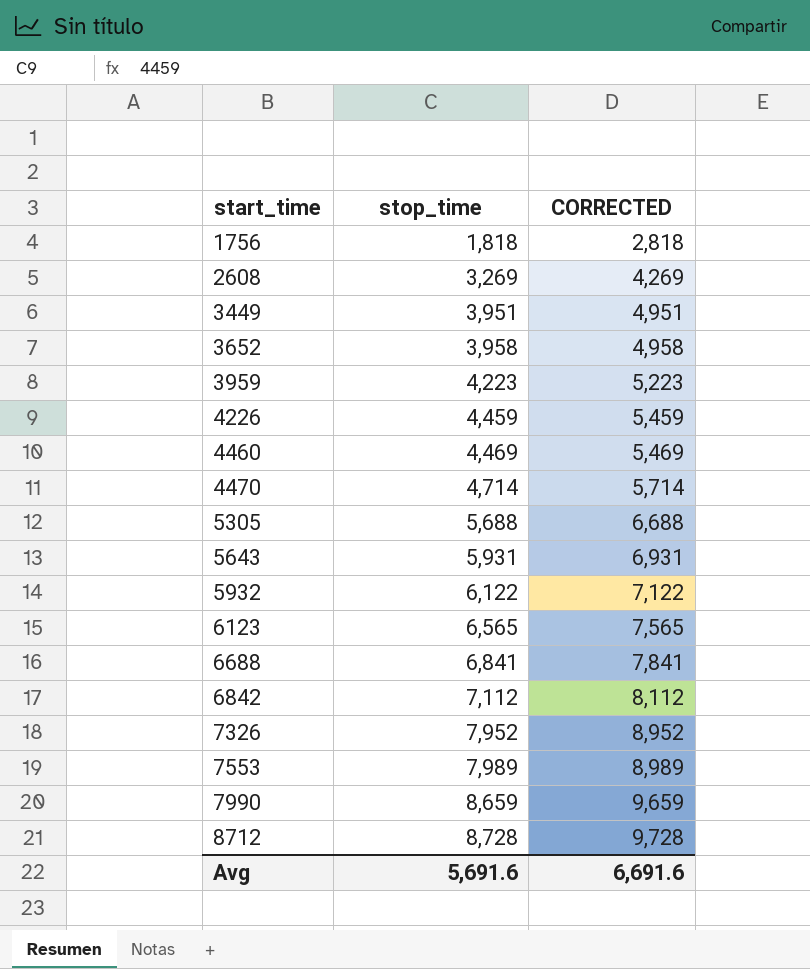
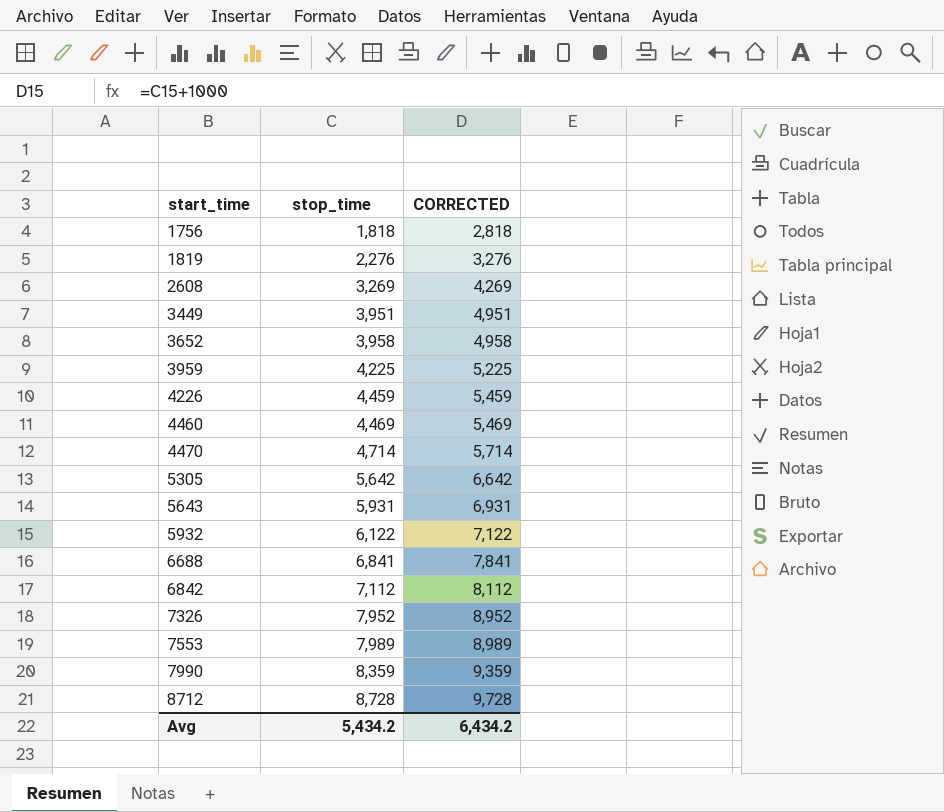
row 6123: 6,565 | 7,565 -> none
row 1819: none -> 2,276 | 3,276
3959 | stop_time: 4,223 -> 4,225
3959 | CORRECTED: 5,223 -> 5,225
5305 | stop_time: 5,688 -> 5,642
5305 | CORRECTED: 6,688 -> 6,642
7990 | stop_time: 8,659 -> 8,359
7990 | CORRECTED: 9,659 -> 9,359
Avg | stop_time: 5,691.6 -> 5,434.2
Avg | CORRECTED: 6,691.6 -> 6,434.2

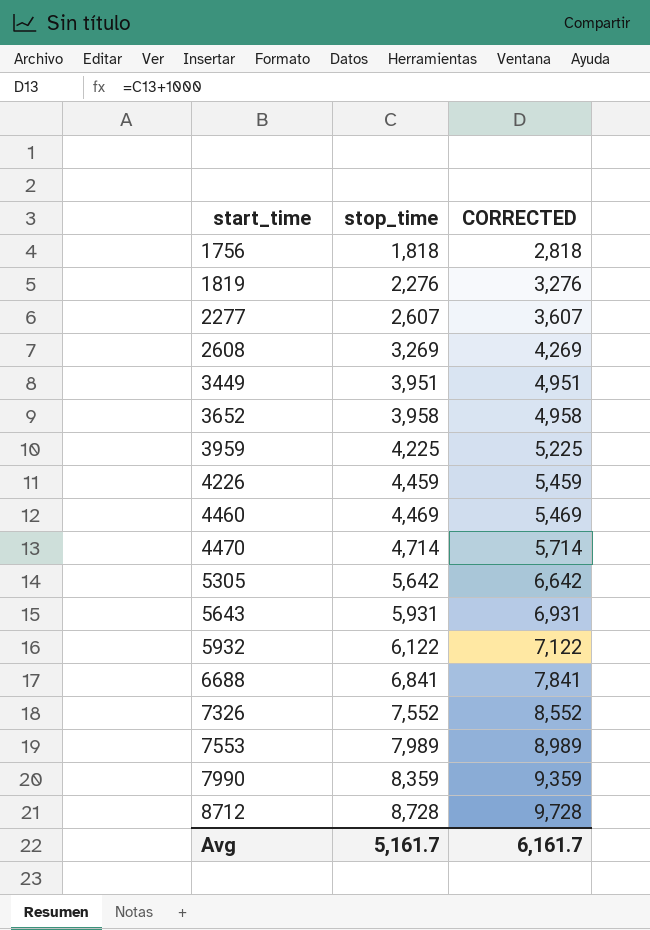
row 6842: 7,112 | 8,112 -> none
row 2277: none -> 2,607 | 3,607
7326 | stop_time: 7,952 -> 7,552
7326 | CORRECTED: 8,952 -> 8,552
Avg | stop_time: 5,434.2 -> 5,161.7
Avg | CORRECTED: 6,434.2 -> 6,161.7

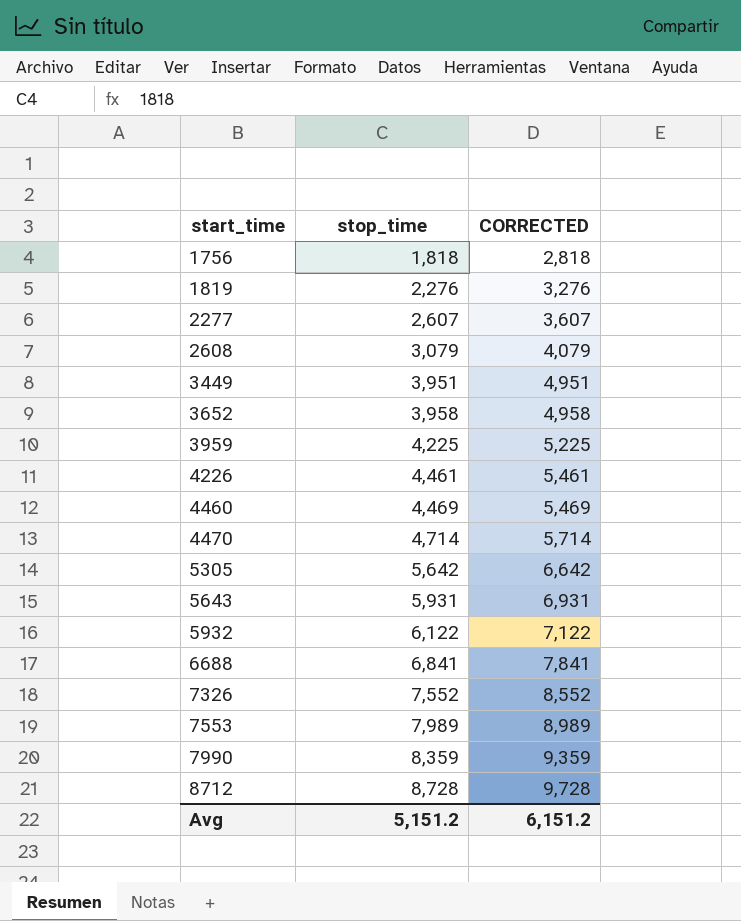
2608 | stop_time: 3,269 -> 3,079
2608 | CORRECTED: 4,269 -> 4,079
4226 | stop_time: 4,459 -> 4,461
4226 | CORRECTED: 5,459 -> 5,461
Avg | stop_time: 5,161.7 -> 5,151.2
Avg | CORRECTED: 6,161.7 -> 6,151.2

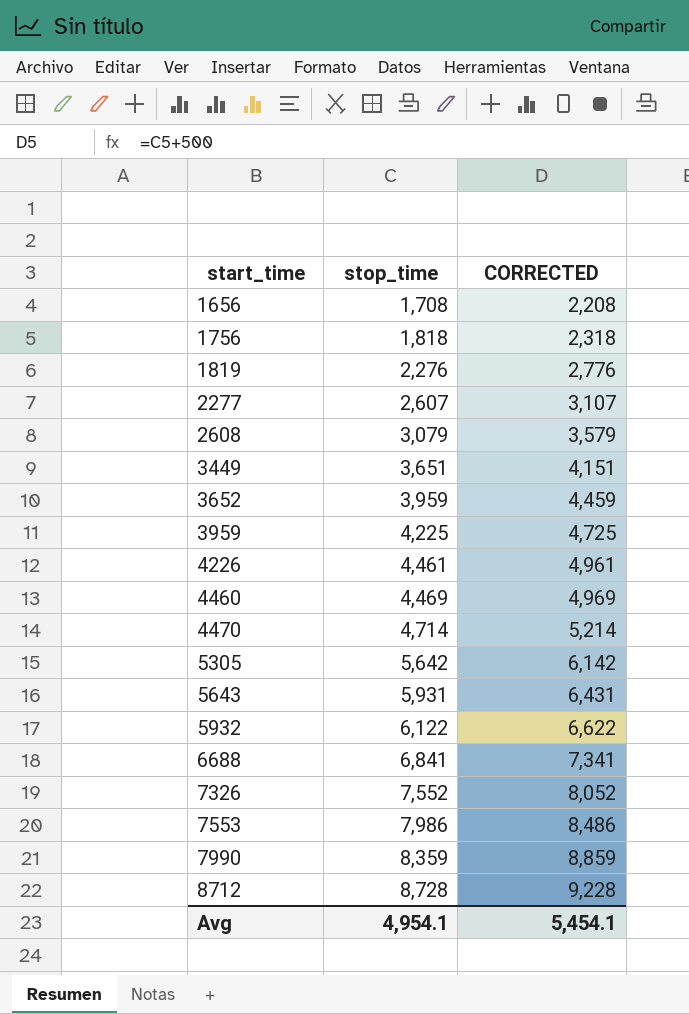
column CORRECTED | formula: [stop_time] + 1000 -> [stop_time] + 500
row 1656: none -> 1,708 | 2,208
3449 | stop_time: 3,951 -> 3,651
3652 | stop_time: 3,958 -> 3,959
7553 | stop_time: 7,989 -> 7,986
Avg | stop_time: 5,151.2 -> 4,954.1
Avg | CORRECTED: 6,151.2 -> 5,454.1

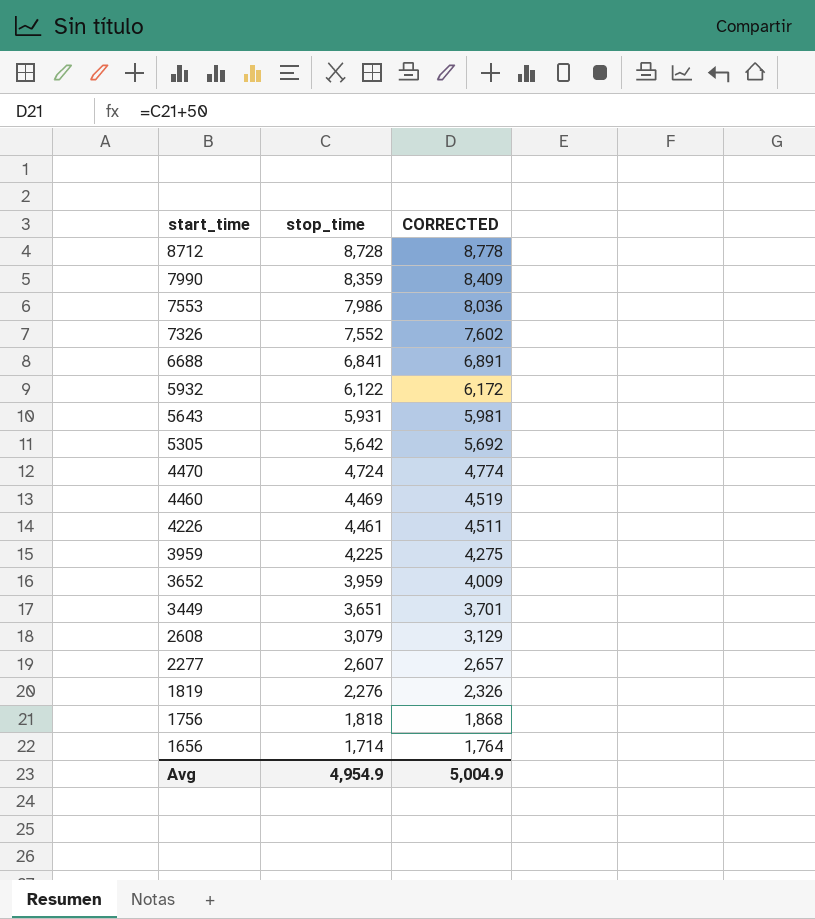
row order: start_time ascending -> start_time descending
column CORRECTED | formula: [stop_time] + 500 -> [stop_time] + 50
4470 | stop_time: 4,714 -> 4,724
1656 | stop_time: 1,708 -> 1,714
Avg | stop_time: 4,954.1 -> 4,954.9
Avg | CORRECTED: 5,454.1 -> 5,004.9

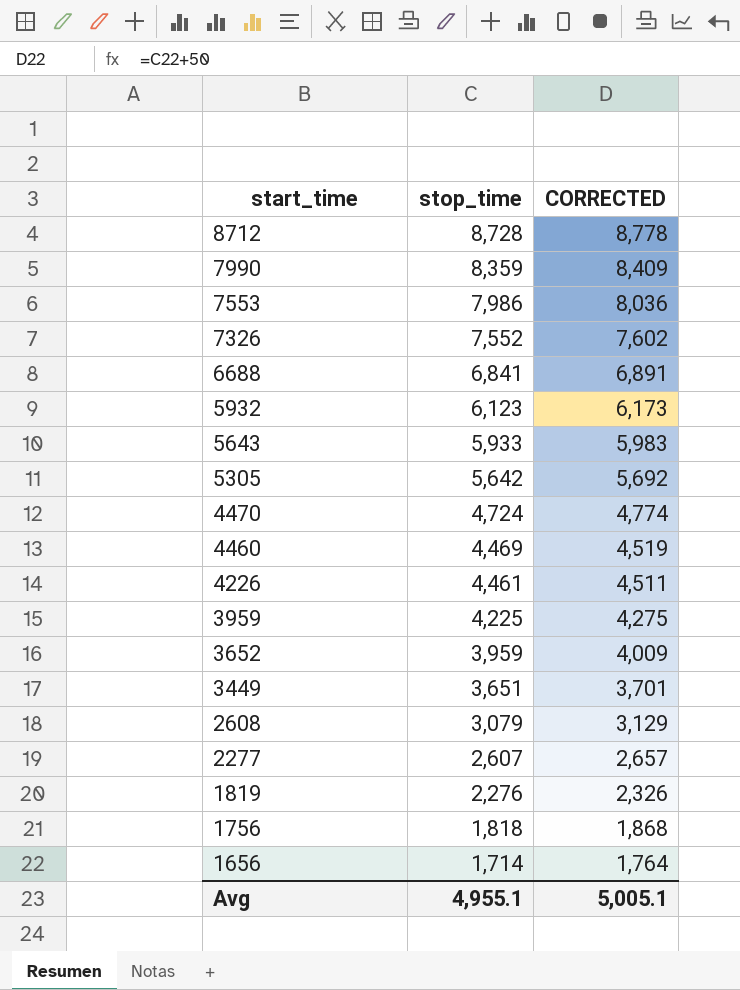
5932 | stop_time: 6,122 -> 6,123
5932 | CORRECTED: 6,172 -> 6,173
5643 | stop_time: 5,931 -> 5,933
5643 | CORRECTED: 5,981 -> 5,983
Avg | stop_time: 4,954.9 -> 4,955.1
Avg | CORRECTED: 5,004.9 -> 5,005.1

